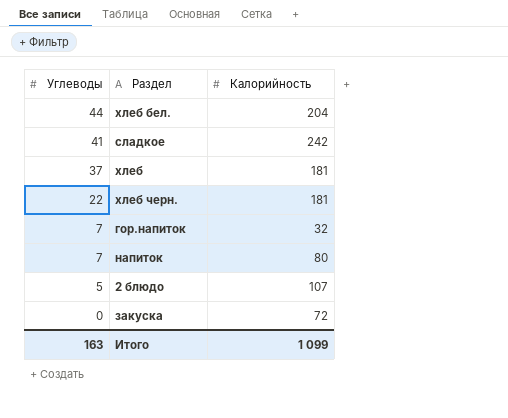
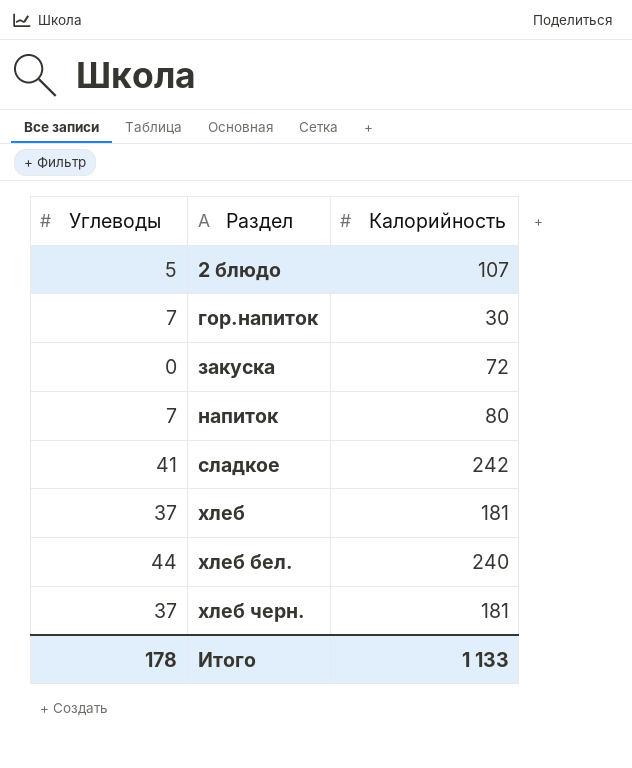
row order: Углеводы descending -> Раздел ascending
гор.напиток | Калорийность: 32 -> 30
хлеб бел. | Калорийность: 204 -> 240
хлеб черн. | Углеводы: 22 -> 37
Итого | Углеводы: 163 -> 178
Итого | Калорийность: 1 099 -> 1 133

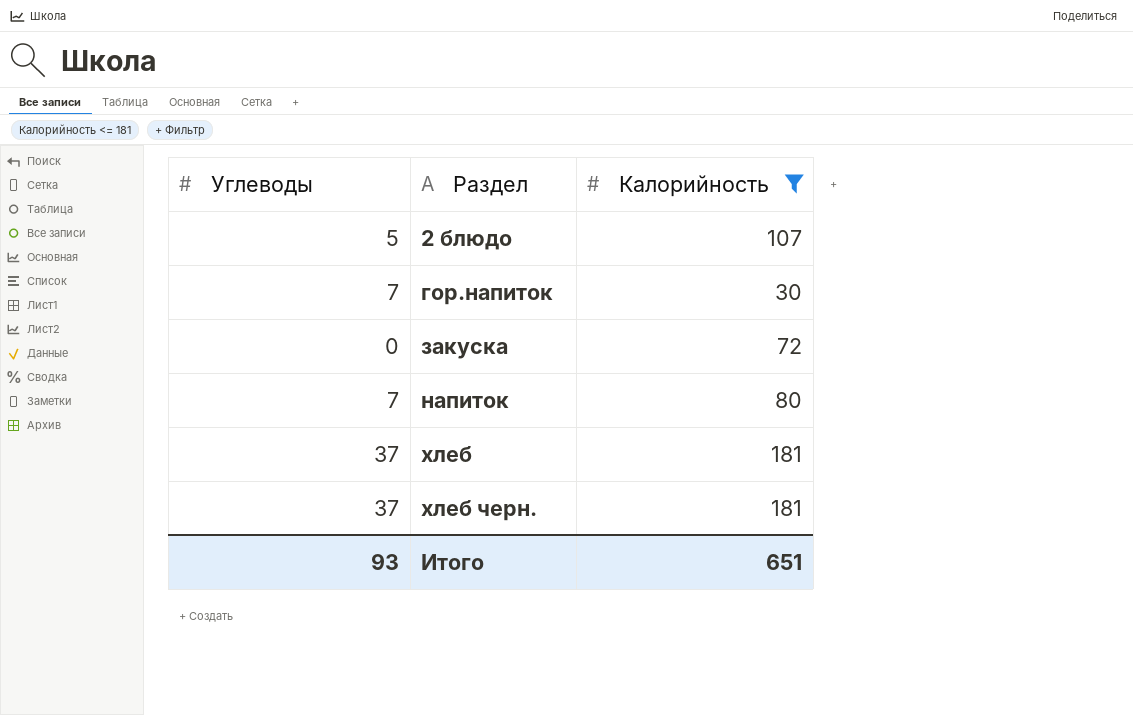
filter: none -> Калорийность <= 181
Итого | Углеводы: 178 -> 93
Итого | Калорийность: 1 133 -> 651

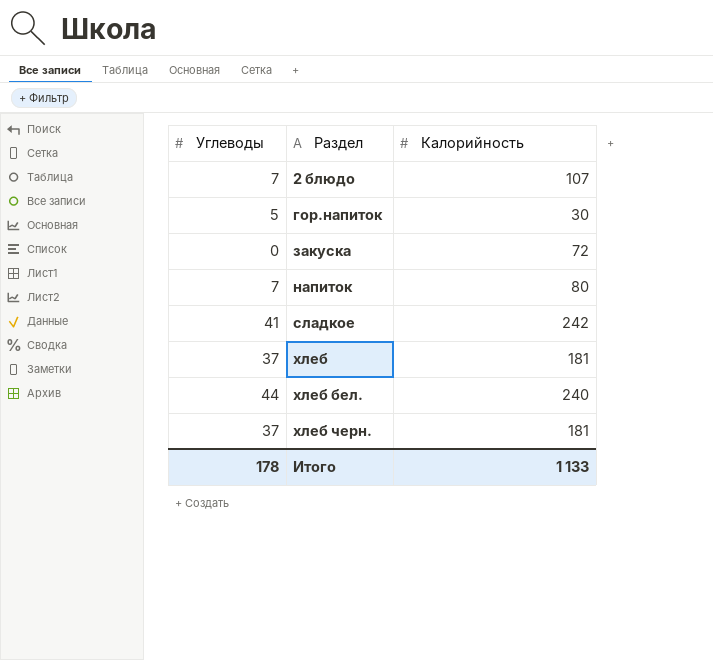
filter: Калорийность <= 181 -> none
2 блюдо | Углеводы: 5 -> 7
гор.напиток | Углеводы: 7 -> 5
Итого | Углеводы: 93 -> 178
Итого | Калорийность: 651 -> 1 133

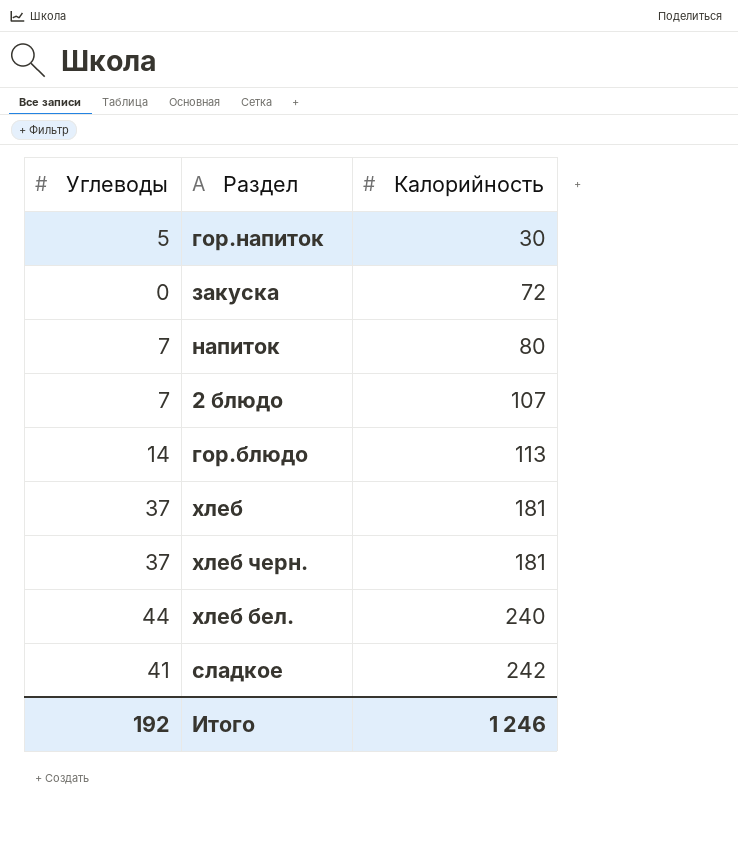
row order: Раздел ascending -> Калорийность ascending
row гор.блюдо: none -> 14 | 113
Итого | Углеводы: 178 -> 192
Итого | Калорийность: 1 133 -> 1 246

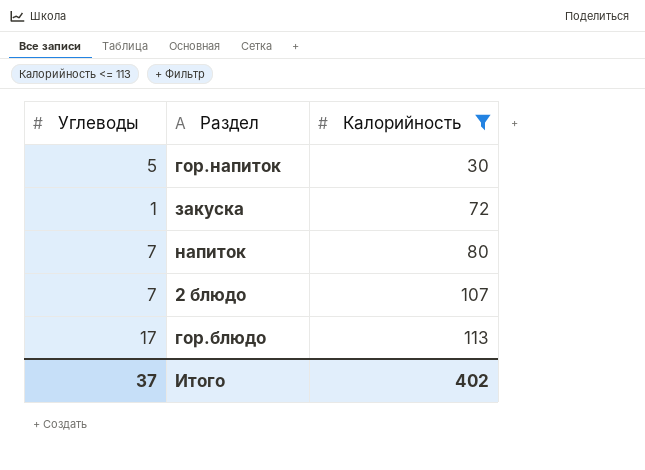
filter: none -> Калорийность <= 113
закуска | Углеводы: 0 -> 1
гор.блюдо | Углеводы: 14 -> 17
Итого | Углеводы: 192 -> 37
Итого | Калорийность: 1 246 -> 402

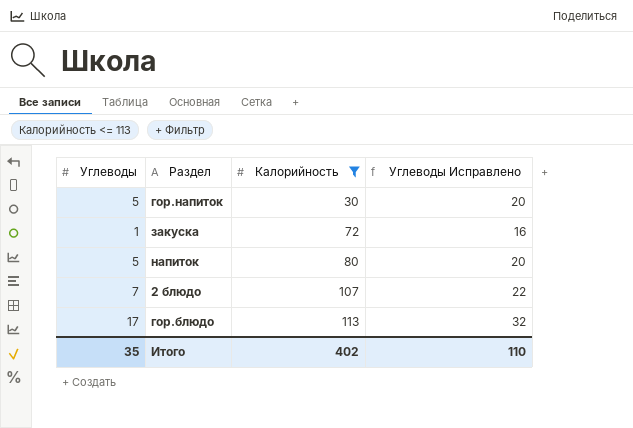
column Углеводы Исправлено | formula: none -> [Углеводы] + 15
напиток | Углеводы: 7 -> 5
Итого | Углеводы: 37 -> 35

